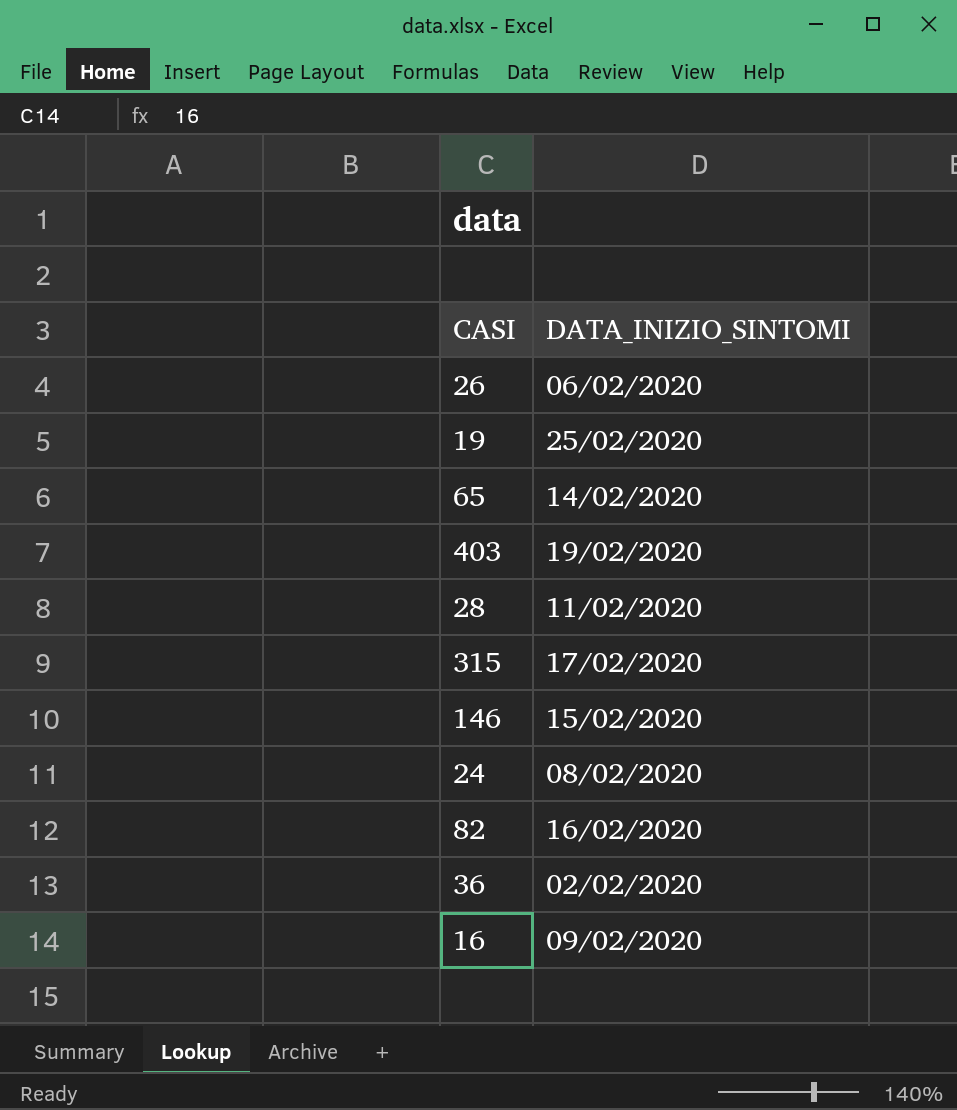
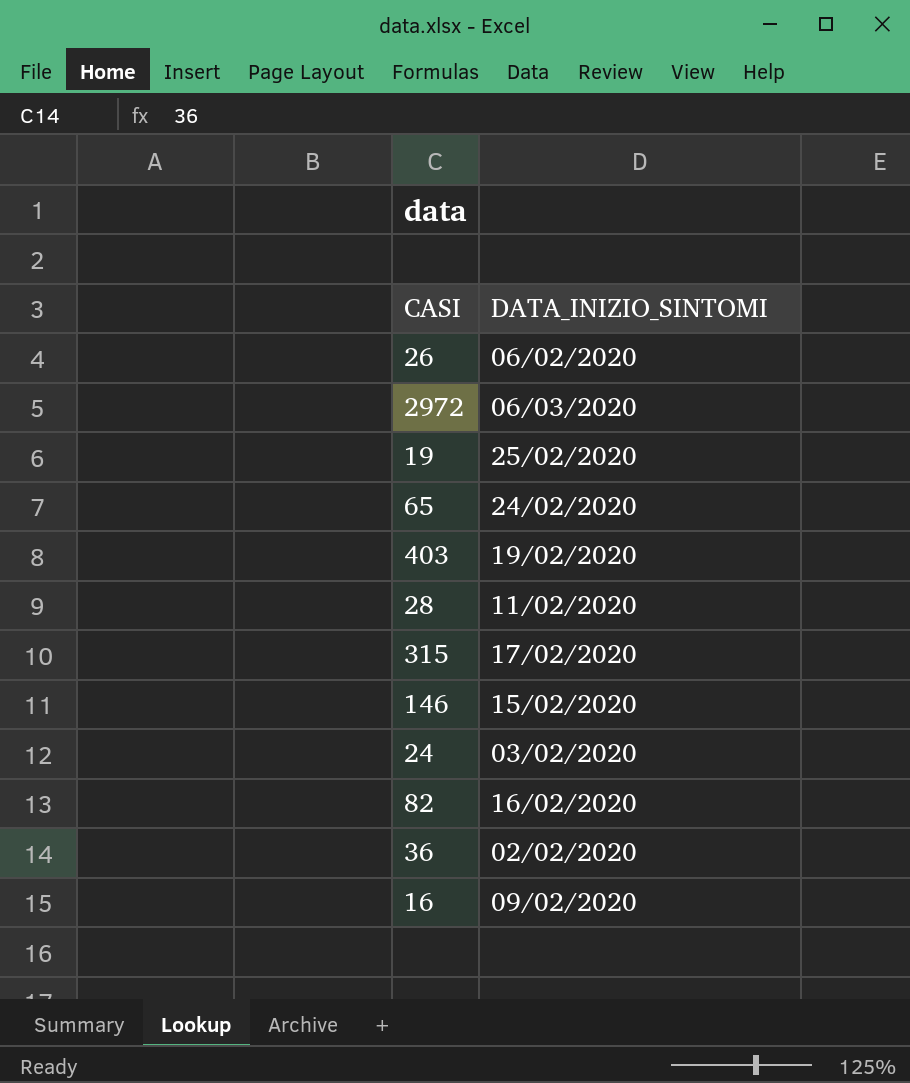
row 2972: none -> 06/03/2020
65 | DATA_INIZIO_SINTOMI: 14/02/2020 -> 24/02/2020
24 | DATA_INIZIO_SINTOMI: 08/02/2020 -> 03/02/2020

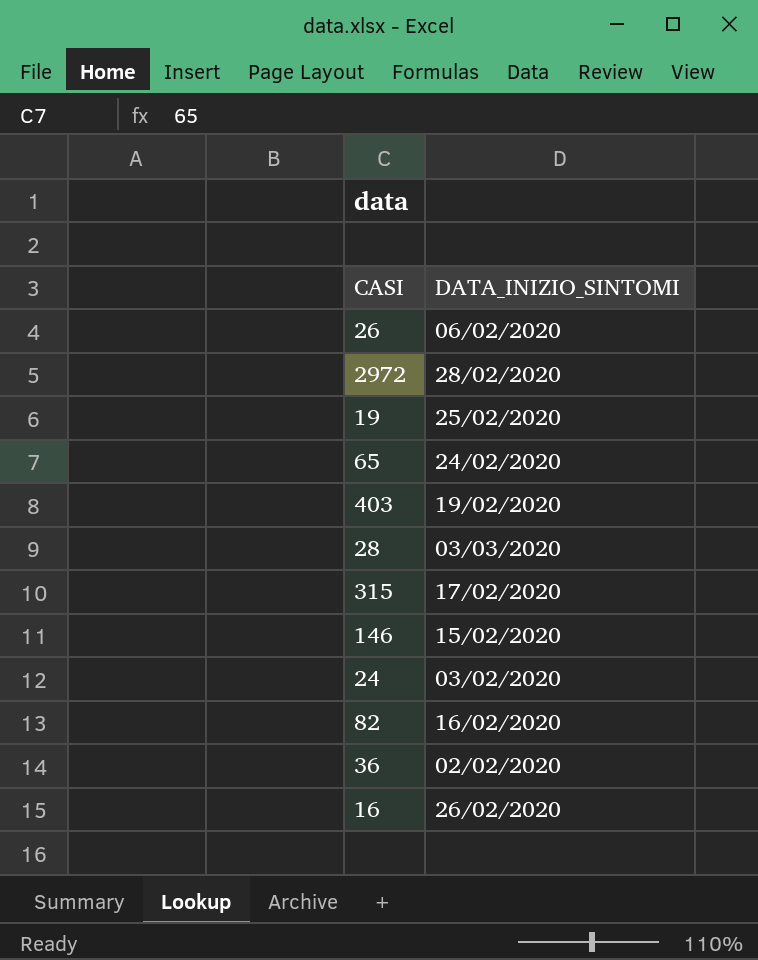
2972 | DATA_INIZIO_SINTOMI: 06/03/2020 -> 28/02/2020
28 | DATA_INIZIO_SINTOMI: 11/02/2020 -> 03/03/2020
16 | DATA_INIZIO_SINTOMI: 09/02/2020 -> 26/02/2020

